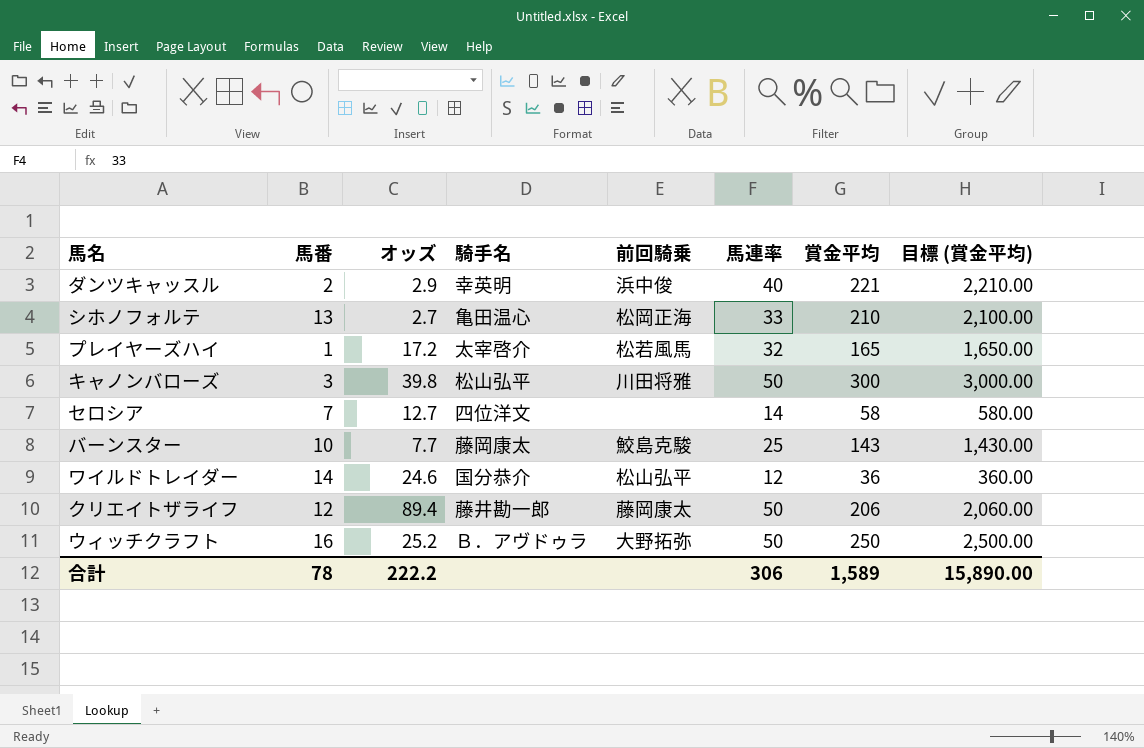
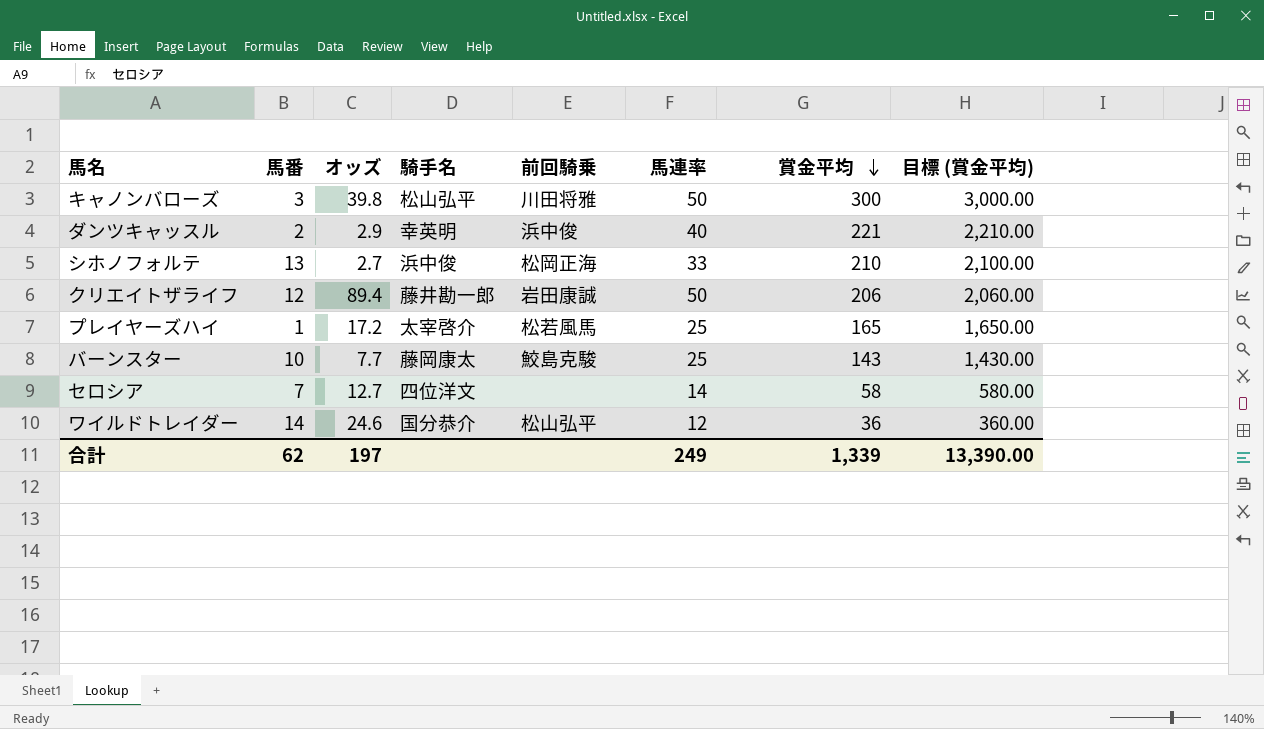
row order: none -> 賞金平均 descending
row ウィッチクラフト: 16 | 25.2 | Ｂ．アヴドゥラ | 大野拓弥 | 50 | 250 | 2,500.00 -> none
シホノフォルテ | 騎手名: 亀田温心 -> 浜中俊
クリエイトザライフ | 前回騎乗: 藤岡康太 -> 岩田康誠
プレイヤーズハイ | 馬連率: 32 -> 25
合計 | 馬番: 78 -> 62
合計 | オッズ: 222.2 -> 197
合計 | 馬連率: 306 -> 249
合計 | 賞金平均: 1,589 -> 1,339
合計 | 目標 (賞金平均): 15,890.00 -> 13,390.00

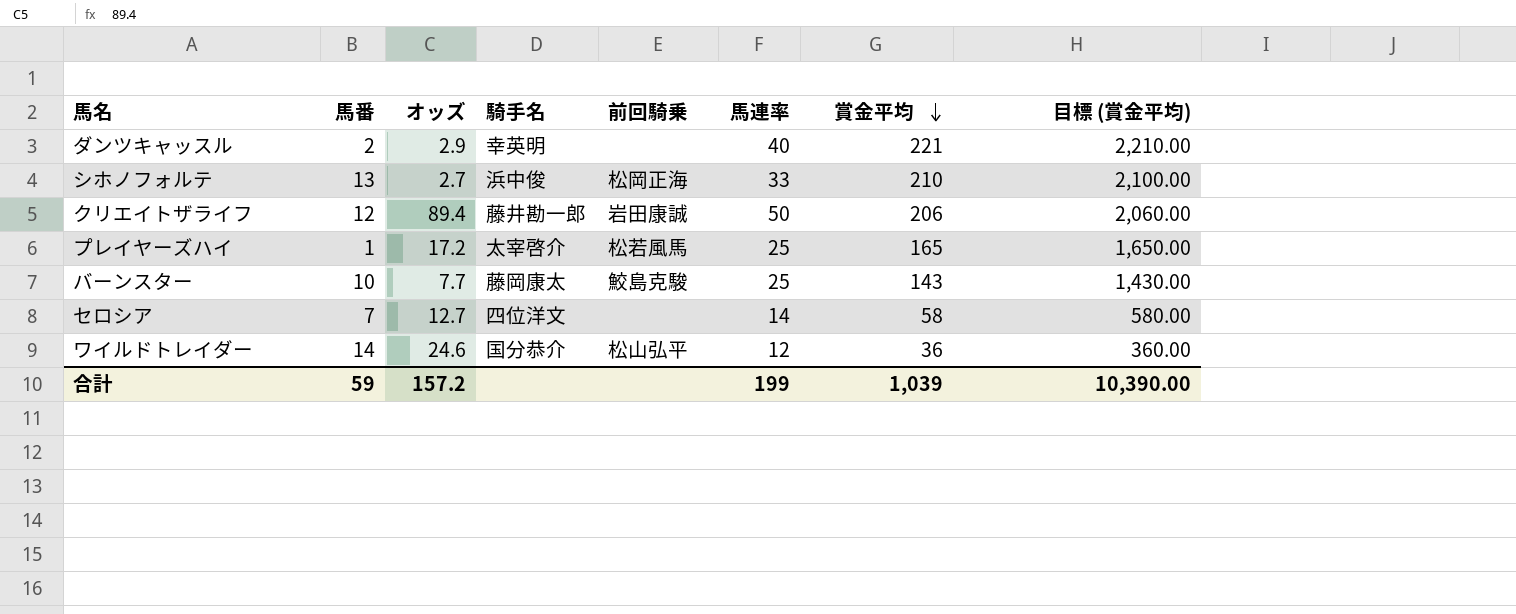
row キャノンバローズ: 3 | 39.8 | 松山弘平 | 川田将雅 | 50 | 300 | 3,000.00 -> none
ダンツキャッスル | 前回騎乗: 浜中俊 -> none
合計 | 馬番: 62 -> 59
合計 | オッズ: 197 -> 157.2
合計 | 馬連率: 249 -> 199
合計 | 賞金平均: 1,339 -> 1,039
合計 | 目標 (賞金平均): 13,390.00 -> 10,390.00

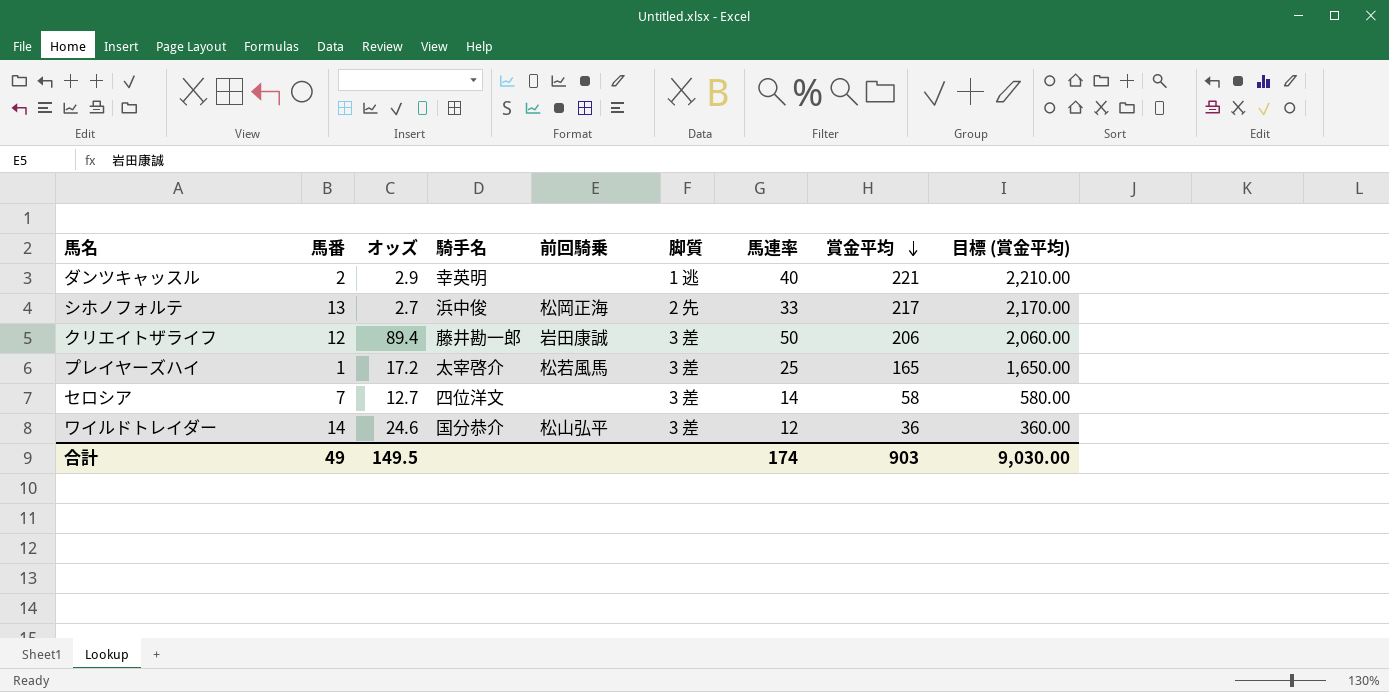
column 脚質 | position: none -> 6
row バーンスター: 10 | 7.7 | 藤岡康太 | 鮫島克駿 | 25 | 143 | 1,430.00 -> none
シホノフォルテ | 賞金平均: 210 -> 217
シホノフォルテ | 目標 (賞金平均): 2,100.00 -> 2,170.00
合計 | 馬番: 59 -> 49
合計 | オッズ: 157.2 -> 149.5
合計 | 馬連率: 199 -> 174
合計 | 賞金平均: 1,039 -> 903
合計 | 目標 (賞金平均): 10,390.00 -> 9,030.00

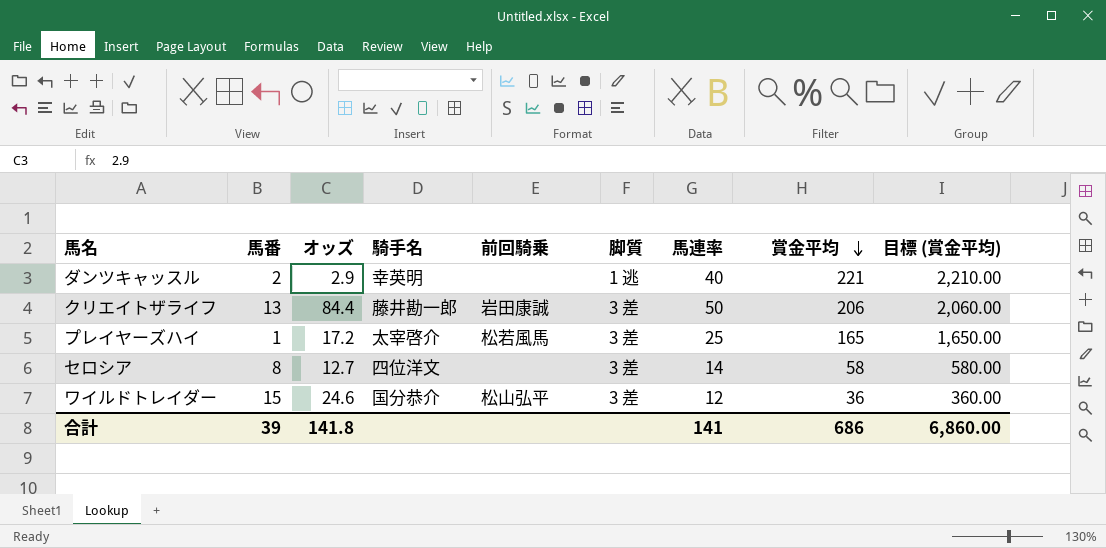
row シホノフォルテ: 13 | 2.7 | 浜中俊 | 松岡正海 | 2 先 | 33 | 217 | 2,170.00 -> none
クリエイトザライフ | 馬番: 12 -> 13
クリエイトザライフ | オッズ: 89.4 -> 84.4
セロシア | 馬番: 7 -> 8
ワイルドトレイダー | 馬番: 14 -> 15
合計 | 馬番: 49 -> 39
合計 | オッズ: 149.5 -> 141.8
合計 | 馬連率: 174 -> 141
合計 | 賞金平均: 903 -> 686
合計 | 目標 (賞金平均): 9,030.00 -> 6,860.00

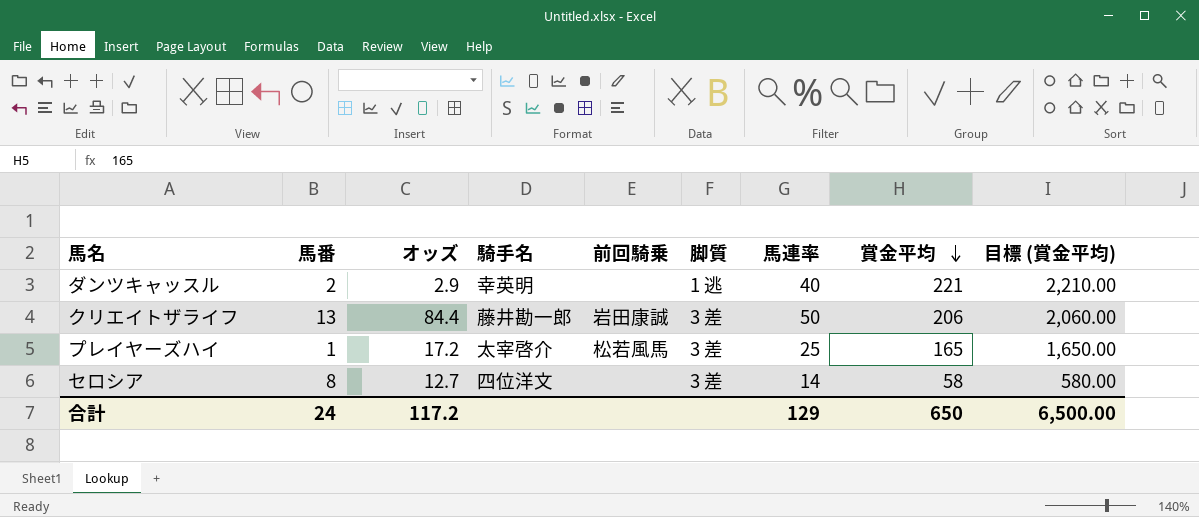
row ワイルドトレイダー: 15 | 24.6 | 国分恭介 | 松山弘平 | 3 差 | 12 | 36 | 360.00 -> none
合計 | 馬番: 39 -> 24
合計 | オッズ: 141.8 -> 117.2
合計 | 馬連率: 141 -> 129
合計 | 賞金平均: 686 -> 650
合計 | 目標 (賞金平均): 6,860.00 -> 6,500.00

